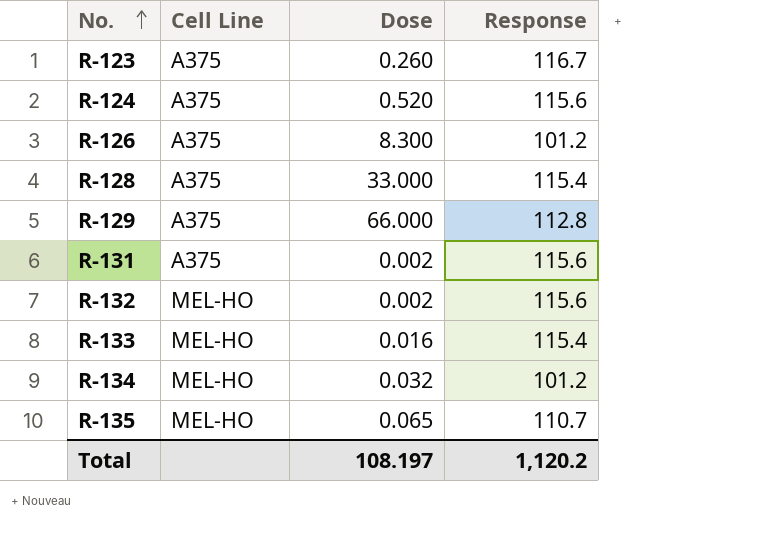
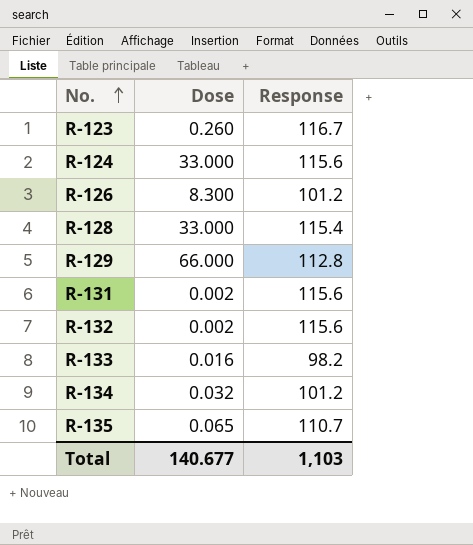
column Cell Line | position: 2 -> none
R-124 | Dose: 0.520 -> 33.000
R-133 | Response: 115.4 -> 98.2
Total | Dose: 108.197 -> 140.677
Total | Response: 1,120.2 -> 1,103

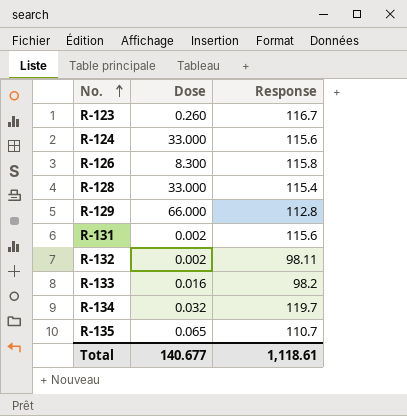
R-126 | Response: 101.2 -> 115.8
R-132 | Response: 115.6 -> 98.11
R-134 | Response: 101.2 -> 119.7
Total | Response: 1,103 -> 1,118.61

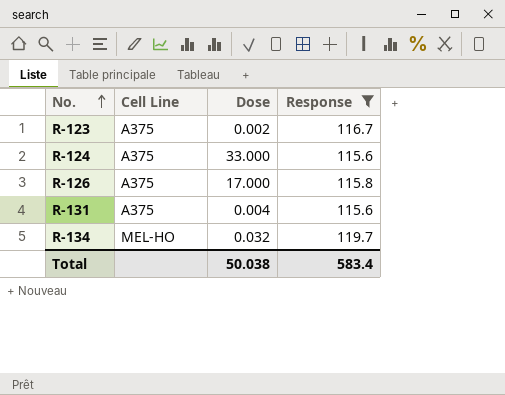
filter: none -> Response >= 115.6
column Cell Line | position: none -> 2
R-123 | Dose: 0.260 -> 0.002
R-126 | Dose: 8.300 -> 17.000
R-131 | Dose: 0.002 -> 0.004
Total | Dose: 140.677 -> 50.038
Total | Response: 1,118.61 -> 583.4

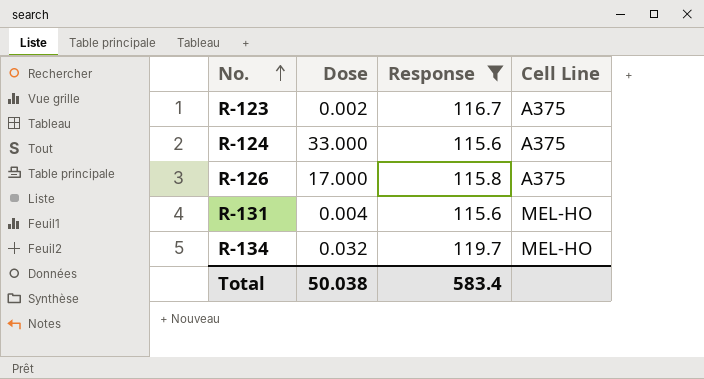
column Cell Line | position: 2 -> 4
R-131 | Cell Line: A375 -> MEL-HO

